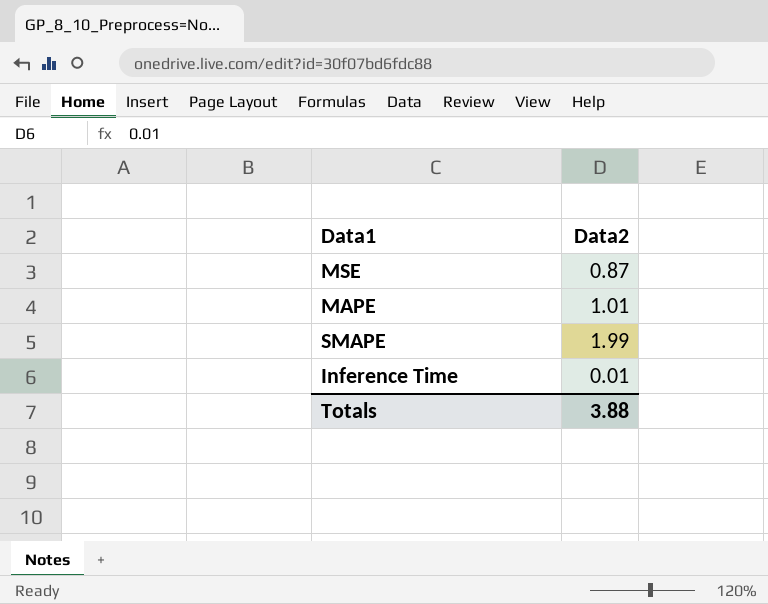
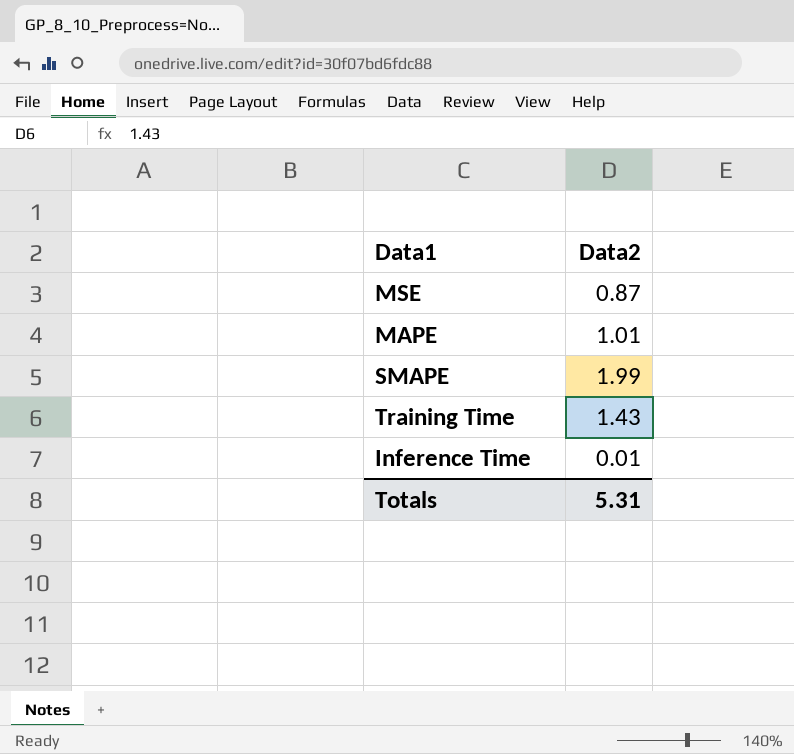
row Training Time: none -> 1.43
Totals | Data2: 3.88 -> 5.31

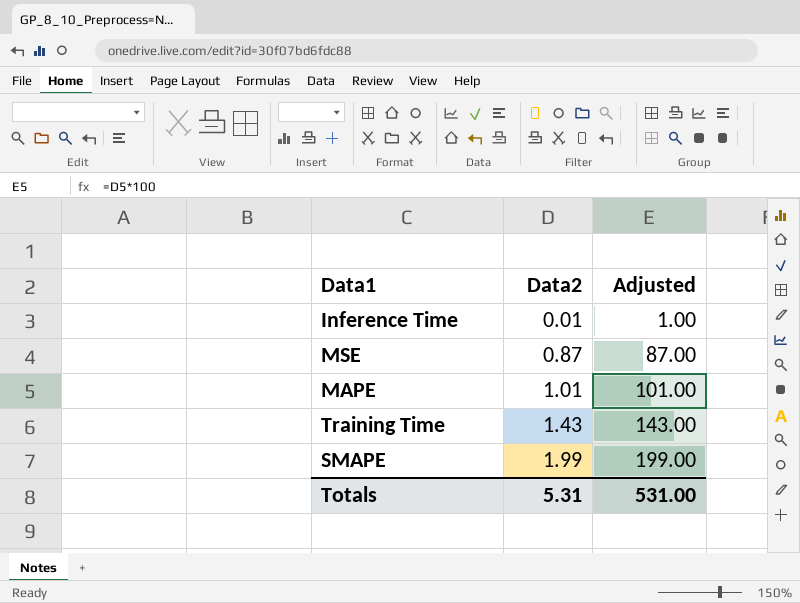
row order: none -> Data2 ascending
column Adjusted | formula: none -> [Data2] * 100

